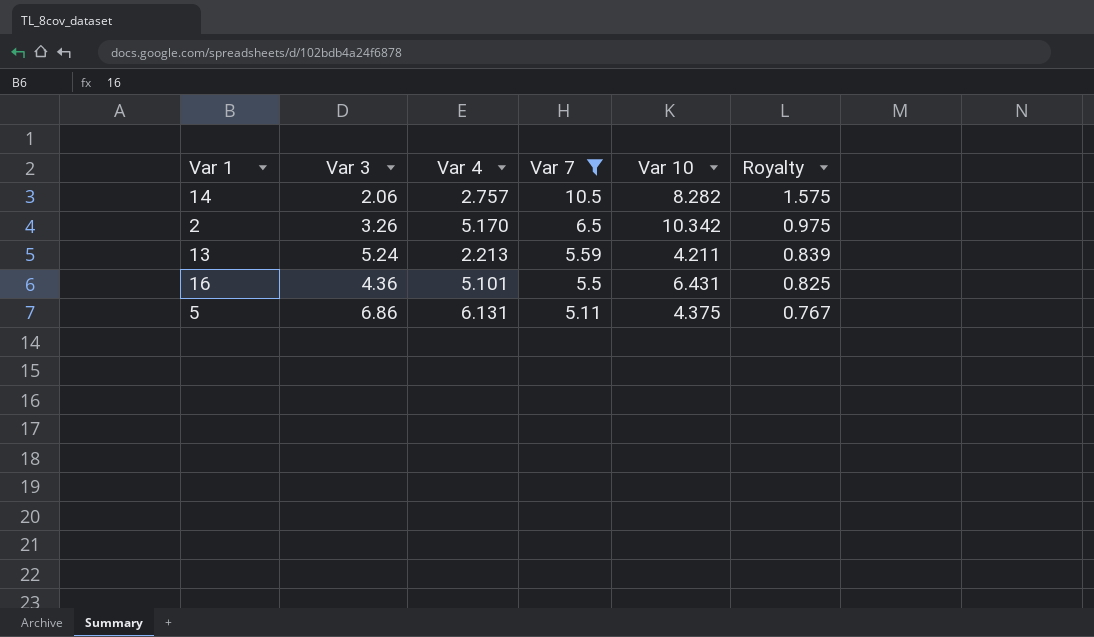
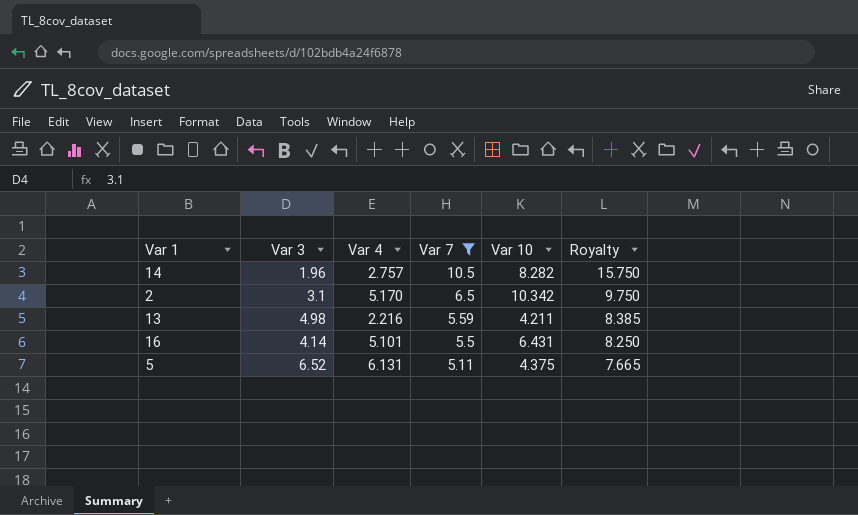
column Royalty | formula: [Var 7] * 0.15 -> [Var 7] * 1.5
14 | Var 3: 2.06 -> 1.96
2 | Var 3: 3.26 -> 3.1
13 | Var 3: 5.24 -> 4.98
13 | Var 4: 2.213 -> 2.216
16 | Var 3: 4.36 -> 4.14
5 | Var 3: 6.86 -> 6.52

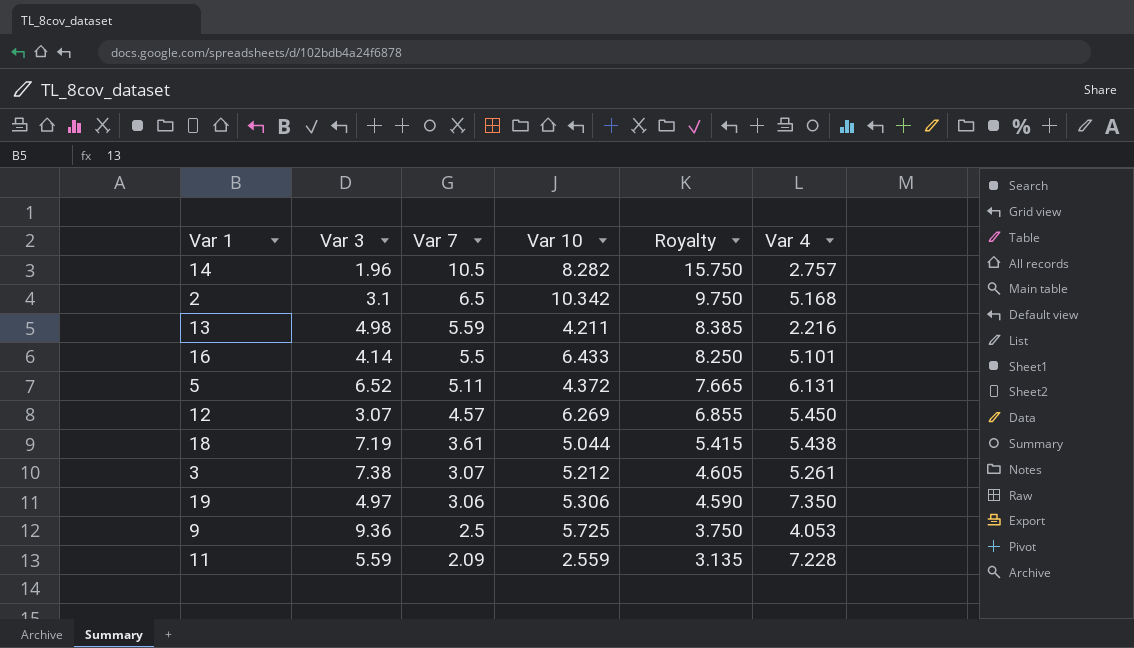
filter: Var 7 >= 5.11 -> none
column Var 4 | position: 3 -> 6
2 | Var 4: 5.170 -> 5.168
16 | Var 10: 6.431 -> 6.433
5 | Var 10: 4.375 -> 4.372

